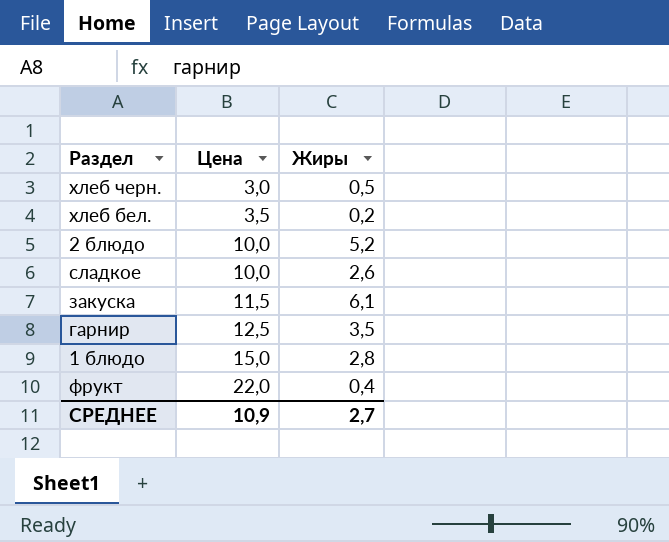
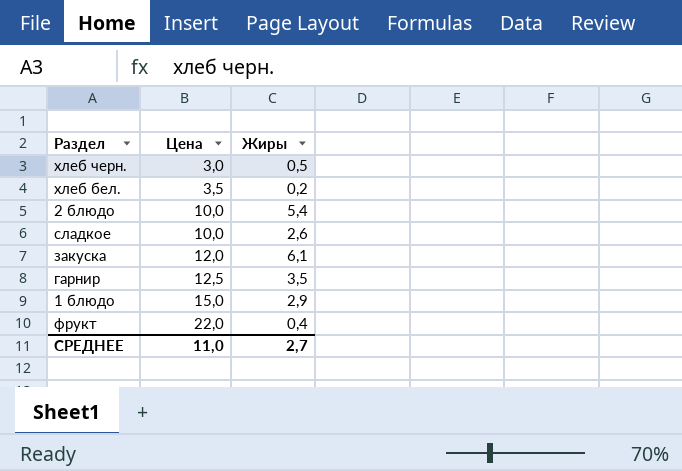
2 блюдо | Жиры: 5,2 -> 5,4
закуска | Цена: 11,5 -> 12,0
1 блюдо | Жиры: 2,8 -> 2,9
СРЕДНЕЕ | Цена: 10,9 -> 11,0

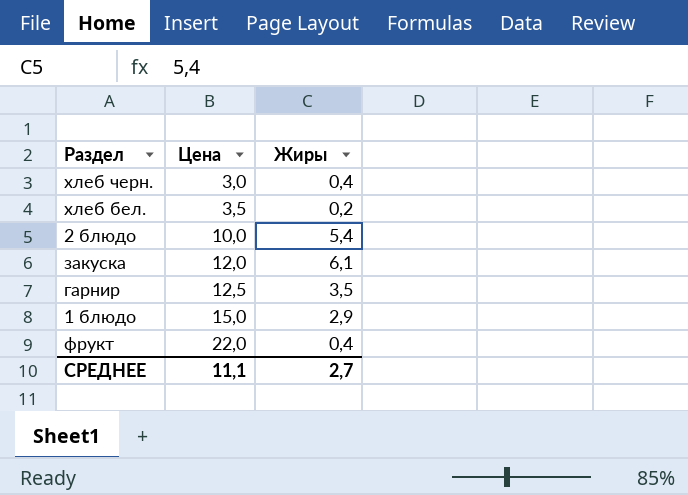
row сладкое: 10,0 | 2,6 -> none
хлеб черн. | Жиры: 0,5 -> 0,4
СРЕДНЕЕ | Цена: 11,0 -> 11,1

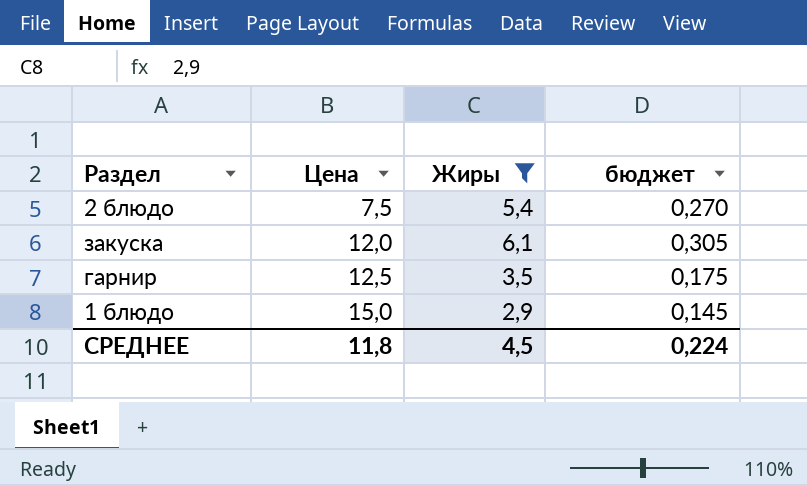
filter: none -> Жиры >= 2,9
column бюджет | formula: none -> [Жиры] * 0,05
2 блюдо | Цена: 10,0 -> 7,5
СРЕДНЕЕ | Цена: 11,1 -> 11,8
СРЕДНЕЕ | Жиры: 2,7 -> 4,5

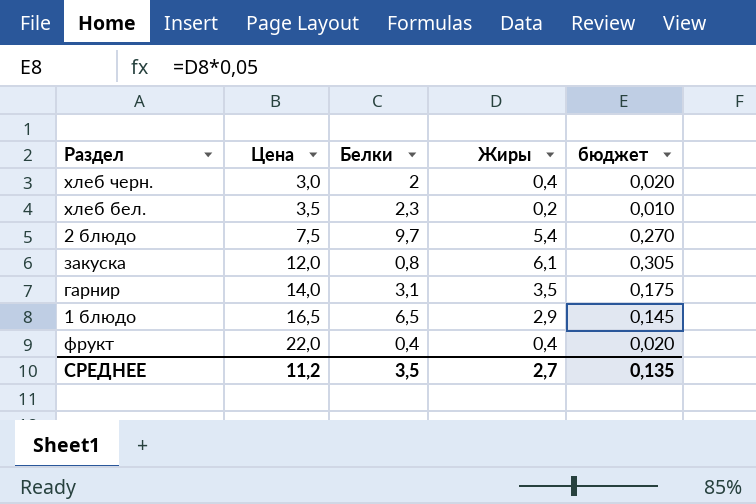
filter: Жиры >= 2,9 -> none
column Белки | position: none -> 3
гарнир | Цена: 12,5 -> 14,0
1 блюдо | Цена: 15,0 -> 16,5
СРЕДНЕЕ | Цена: 11,8 -> 11,2
СРЕДНЕЕ | Жиры: 4,5 -> 2,7
СРЕДНЕЕ | бюджет: 0,224 -> 0,135

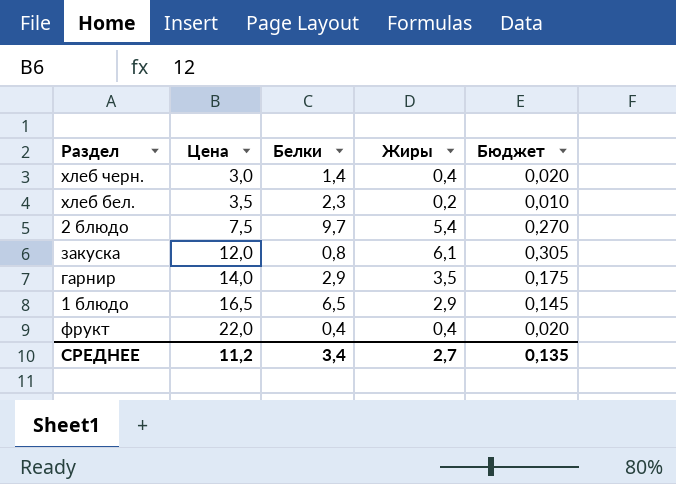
column name: бюджет -> Бюджет
хлеб черн. | Белки: 2 -> 1,4
гарнир | Белки: 3,1 -> 2,9
СРЕДНЕЕ | Белки: 3,5 -> 3,4

